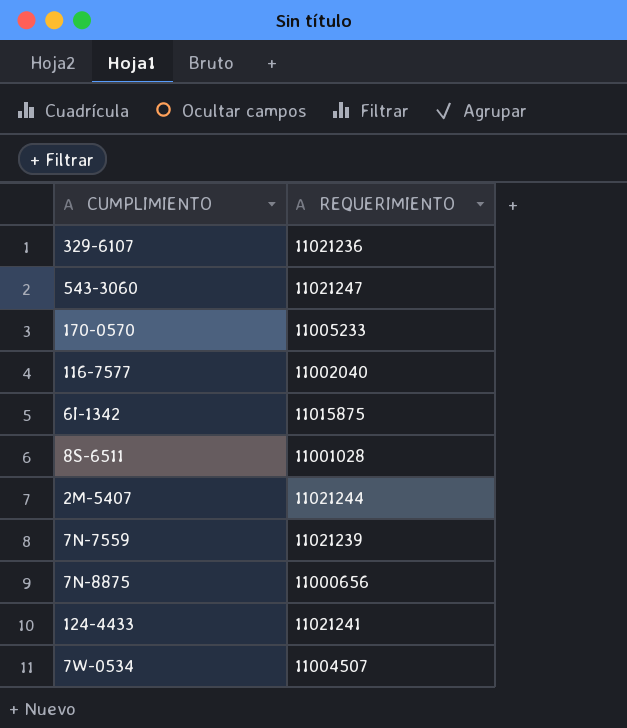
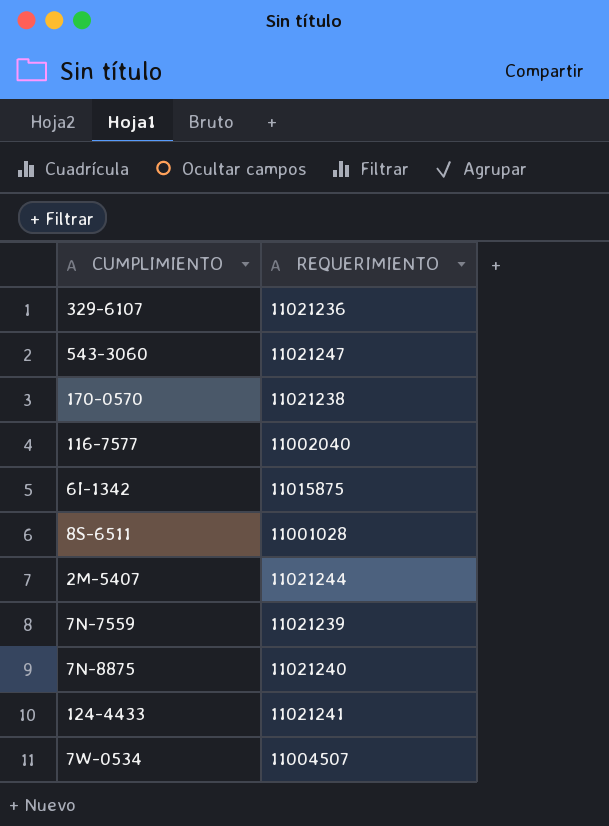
170-0570 | REQUERIMIENTO: 11005233 -> 11021238
7N-8875 | REQUERIMIENTO: 11000656 -> 11021240

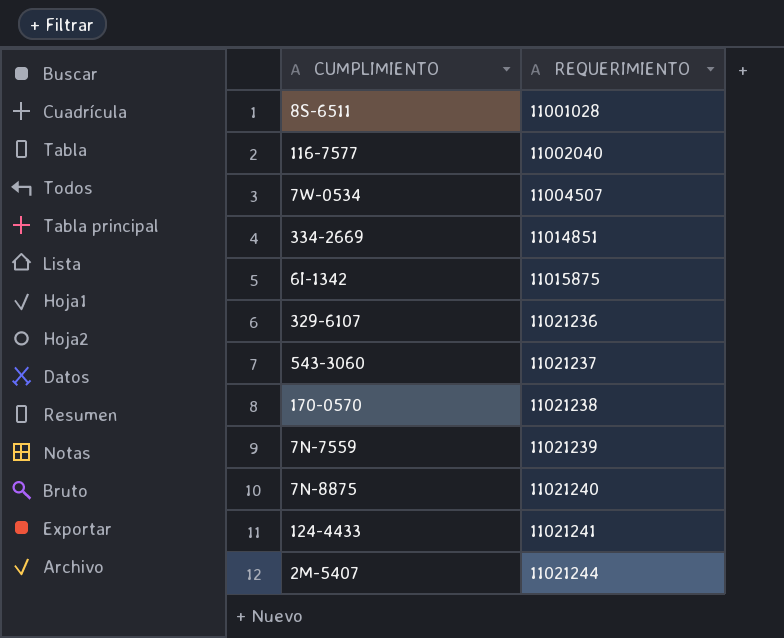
row order: none -> REQUERIMIENTO ascending
row 334-2669: none -> 11014851
543-3060 | REQUERIMIENTO: 11021247 -> 11021237

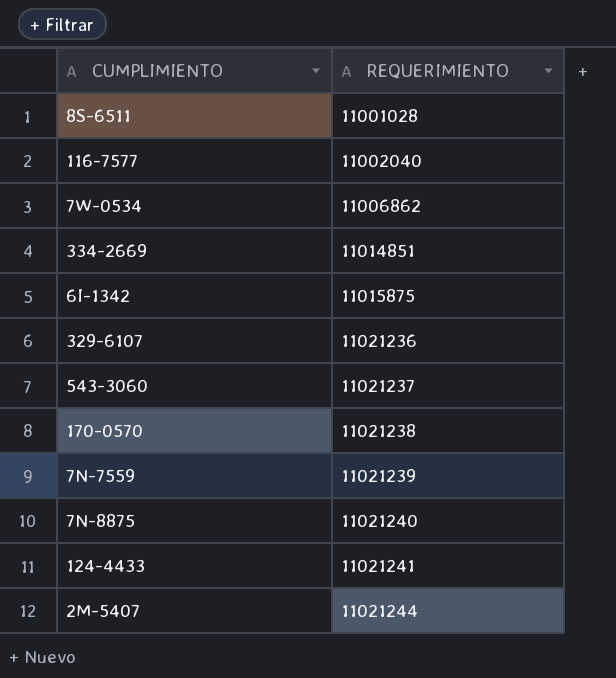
7W-0534 | REQUERIMIENTO: 11004507 -> 11006862

